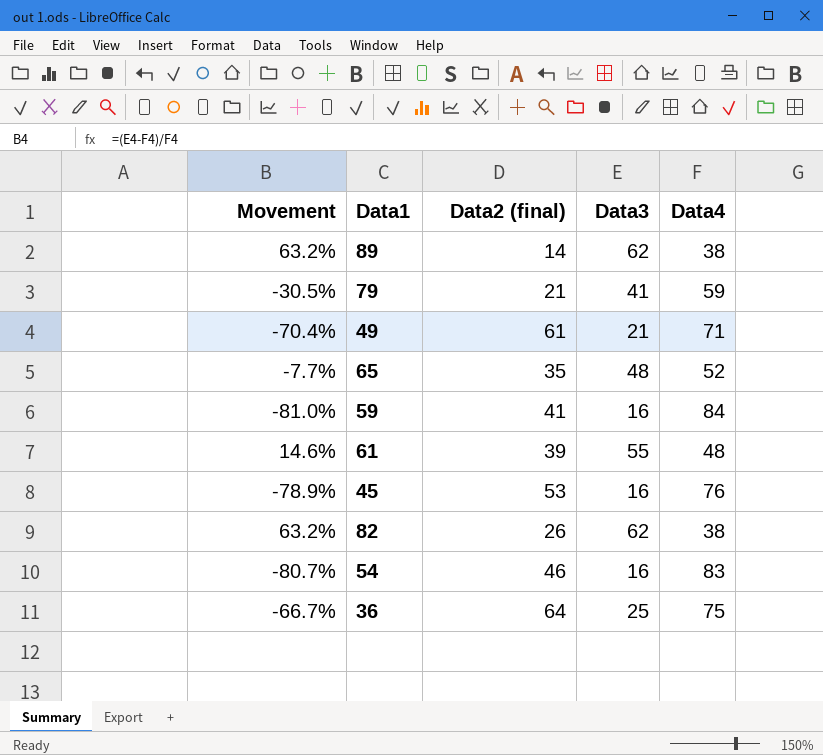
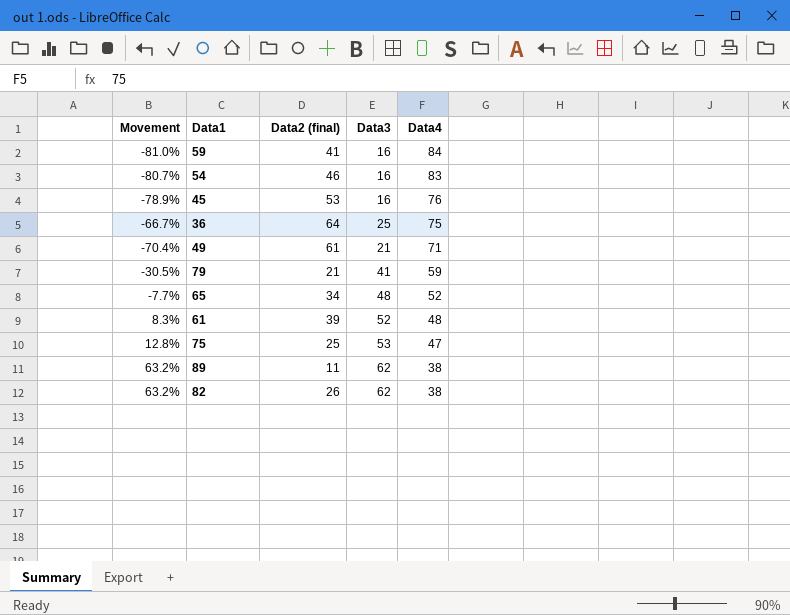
row order: none -> Data4 descending
65 | Data2 (final): 35 -> 34
61 | Movement: 14.6% -> 8.3%
61 | Data3: 55 -> 52
row 75: none -> 12.8% | 25 | 53 | 47
89 | Data2 (final): 14 -> 11

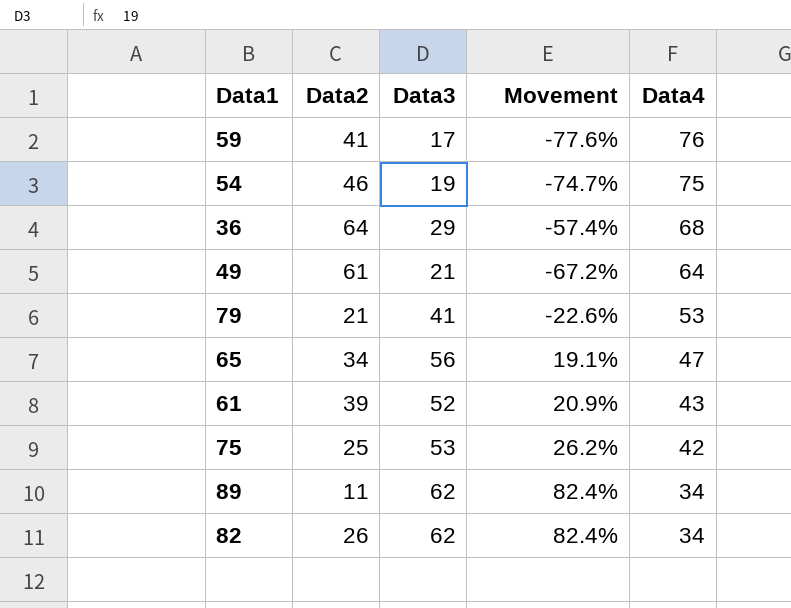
column name: Data2 (final) -> Data2
column Movement | position: 1 -> 4
row 45: -78.9% | 53 | 16 | 76 -> none
59 | Data3: 16 -> 17
59 | Movement: -81.0% -> -77.6%
59 | Data4: 84 -> 76
54 | Data3: 16 -> 19
54 | Movement: -80.7% -> -74.7%
54 | Data4: 83 -> 75
36 | Data3: 25 -> 29
36 | Movement: -66.7% -> -57.4%
36 | Data4: 75 -> 68
49 | Movement: -70.4% -> -67.2%
49 | Data4: 71 -> 64
79 | Movement: -30.5% -> -22.6%
79 | Data4: 59 -> 53
65 | Data3: 48 -> 56
65 | Movement: -7.7% -> 19.1%
65 | Data4: 52 -> 47
61 | Movement: 8.3% -> 20.9%
61 | Data4: 48 -> 43
75 | Movement: 12.8% -> 26.2%
75 | Data4: 47 -> 42
89 | Movement: 63.2% -> 82.4%
89 | Data4: 38 -> 34
82 | Movement: 63.2% -> 82.4%
82 | Data4: 38 -> 34

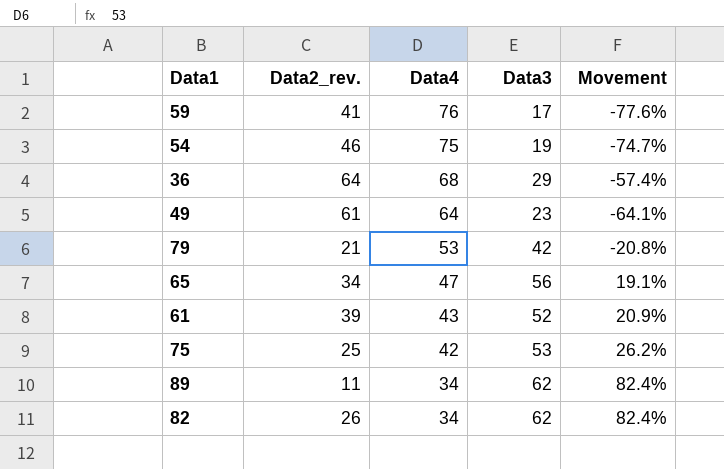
column name: Data2 -> Data2_rev.
column Data4 | position: 5 -> 3
49 | Data3: 21 -> 23
49 | Movement: -67.2% -> -64.1%
79 | Data3: 41 -> 42
79 | Movement: -22.6% -> -20.8%

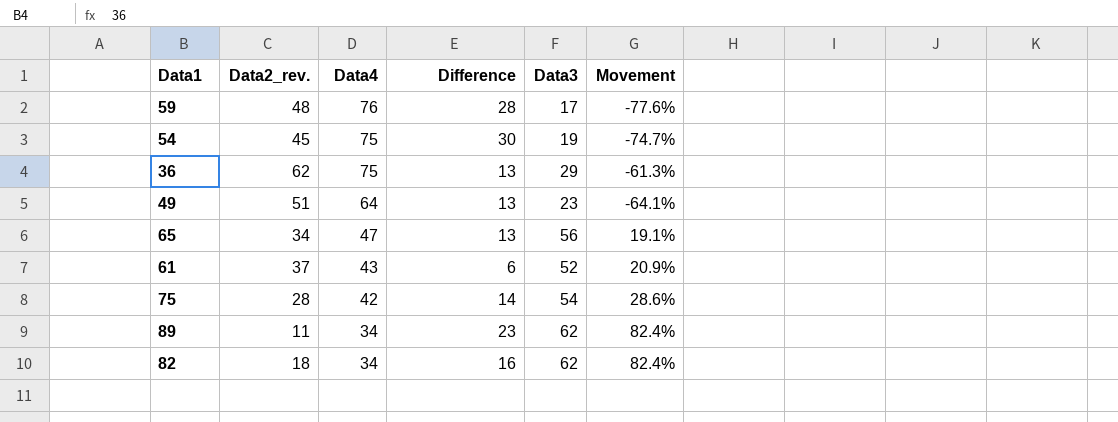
column Difference | formula: none -> [Data4] - [Data2_rev.]
row 79: 21 | 53 | 42 | -20.8% -> none
59 | Data2_rev.: 41 -> 48
54 | Data2_rev.: 46 -> 45
36 | Data2_rev.: 64 -> 62
36 | Data4: 68 -> 75
36 | Movement: -57.4% -> -61.3%
49 | Data2_rev.: 61 -> 51
61 | Data2_rev.: 39 -> 37
75 | Data2_rev.: 25 -> 28
75 | Data3: 53 -> 54
75 | Movement: 26.2% -> 28.6%
82 | Data2_rev.: 26 -> 18

